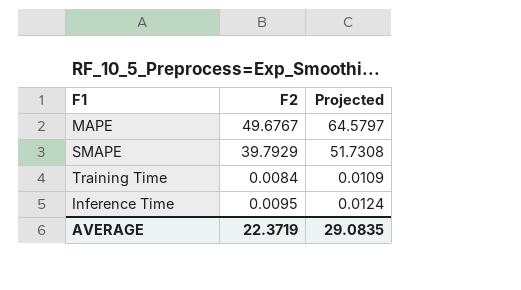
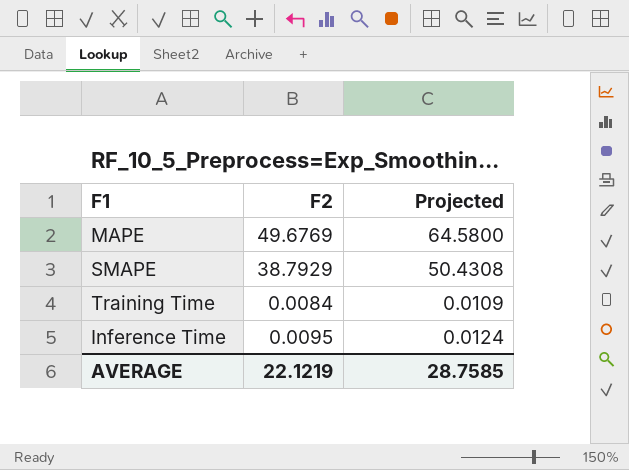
MAPE | F2: 49.6767 -> 49.6769
MAPE | Projected: 64.5797 -> 64.5800
SMAPE | F2: 39.7929 -> 38.7929
SMAPE | Projected: 51.7308 -> 50.4308
AVERAGE | F2: 22.3719 -> 22.1219
AVERAGE | Projected: 29.0835 -> 28.7585

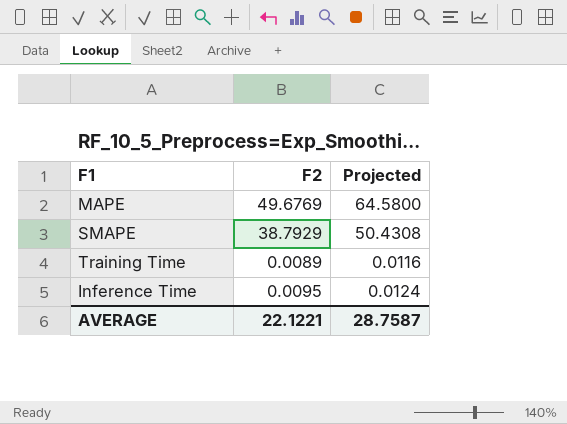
Training Time | F2: 0.0084 -> 0.0089
Training Time | Projected: 0.0109 -> 0.0116
AVERAGE | F2: 22.1219 -> 22.1221
AVERAGE | Projected: 28.7585 -> 28.7587

